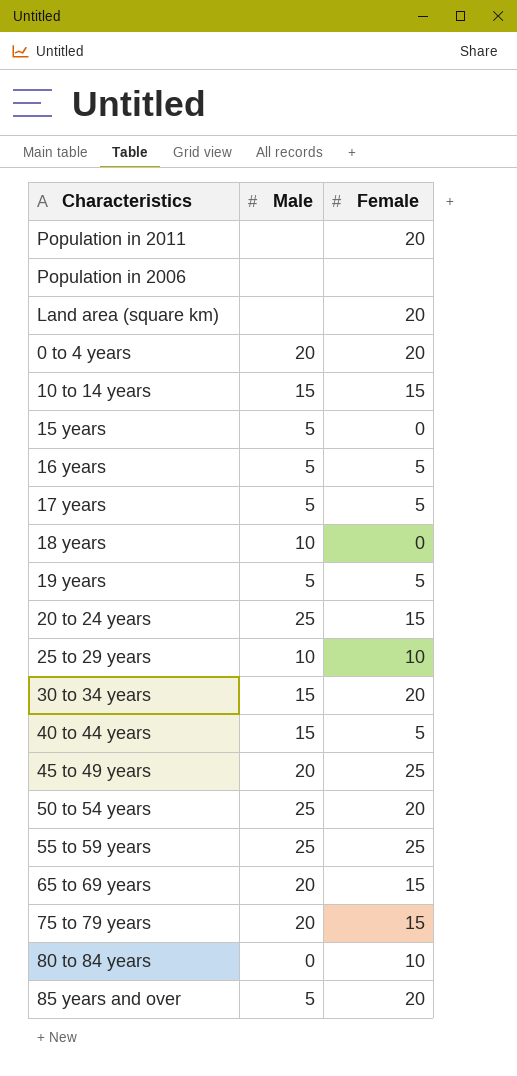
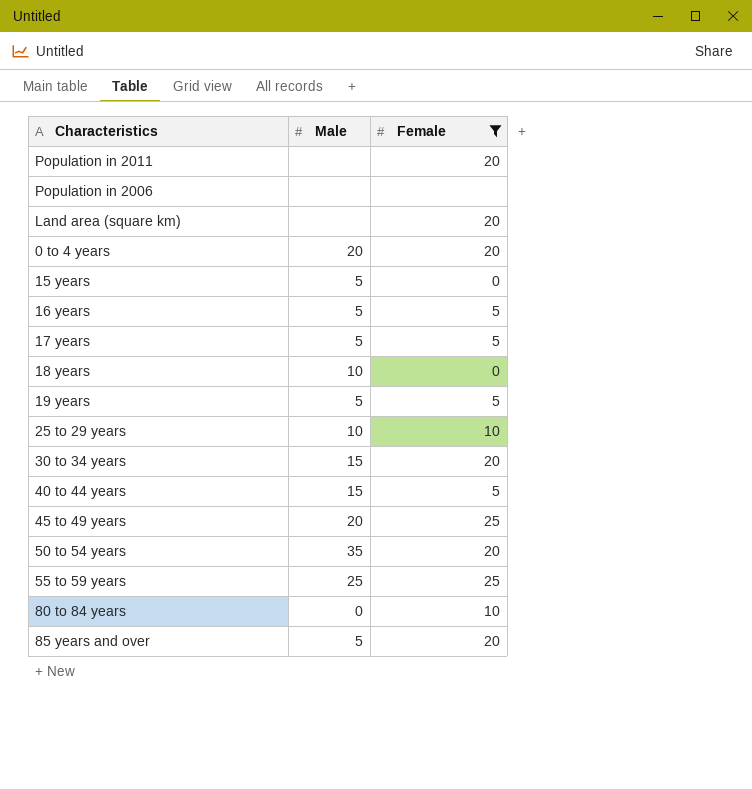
filter: none -> Female != 15
50 to 54 years | Male: 25 -> 35

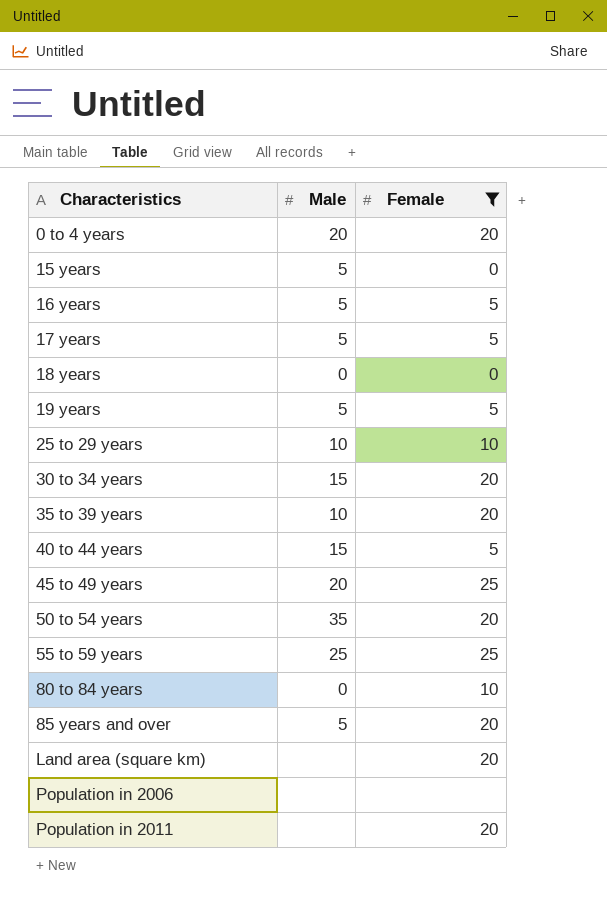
row order: none -> Characteristics ascending
18 years | Male: 10 -> 0
row 35 to 39 years: none -> 10 | 20

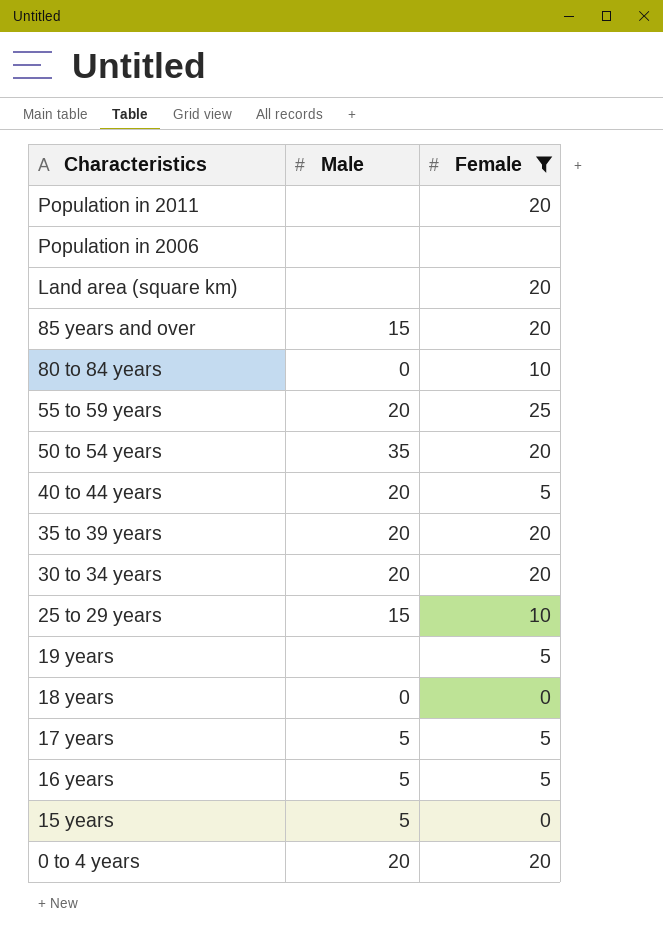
row order: Characteristics ascending -> Characteristics descending
row 45 to 49 years: 20 | 25 -> none
85 years and over | Male: 5 -> 15
55 to 59 years | Male: 25 -> 20
40 to 44 years | Male: 15 -> 20
35 to 39 years | Male: 10 -> 20
30 to 34 years | Male: 15 -> 20
25 to 29 years | Male: 10 -> 15
19 years | Male: 5 -> none

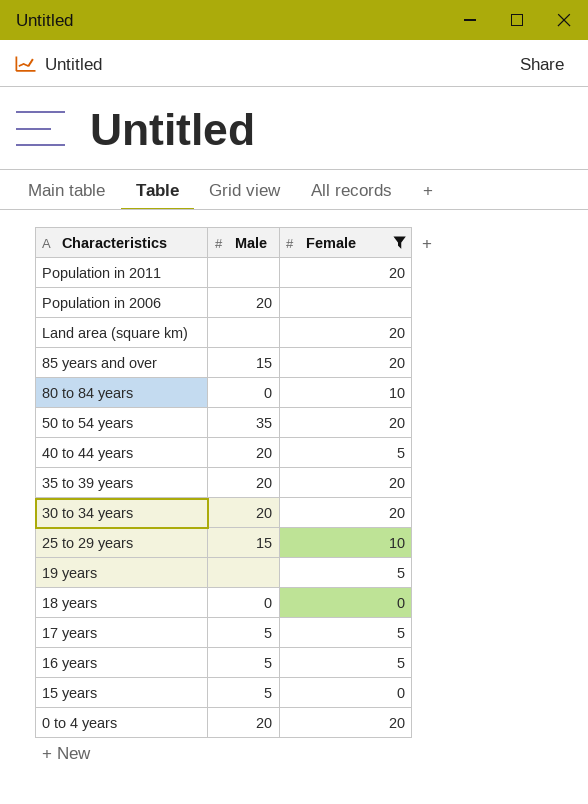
row 55 to 59 years: 20 | 25 -> none
Population in 2006 | Male: none -> 20

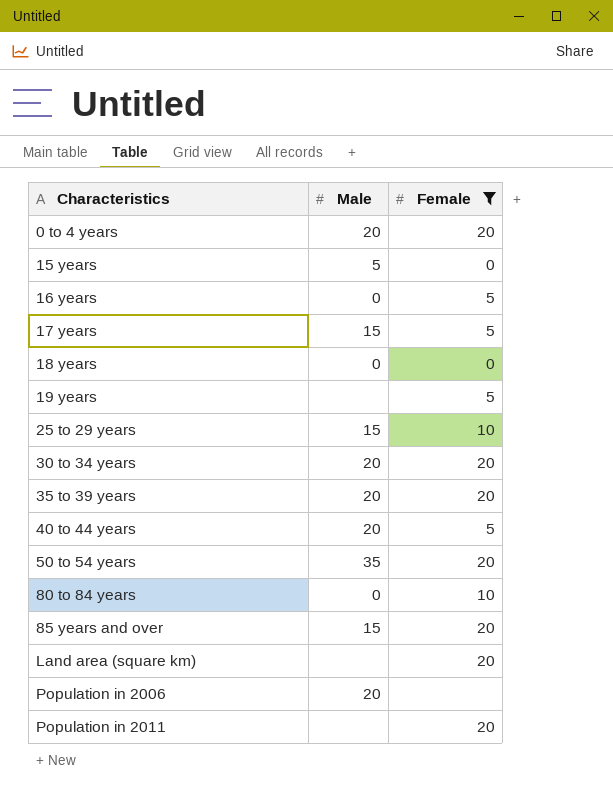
row order: Characteristics descending -> Characteristics ascending
16 years | Male: 5 -> 0
17 years | Male: 5 -> 15

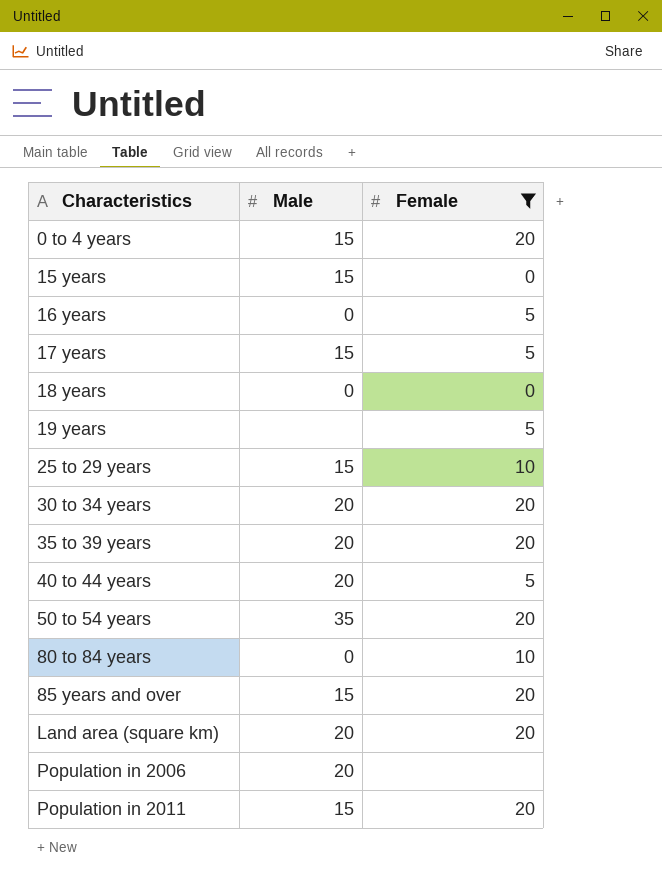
0 to 4 years | Male: 20 -> 15
15 years | Male: 5 -> 15
Land area (square km) | Male: none -> 20
Population in 2011 | Male: none -> 15

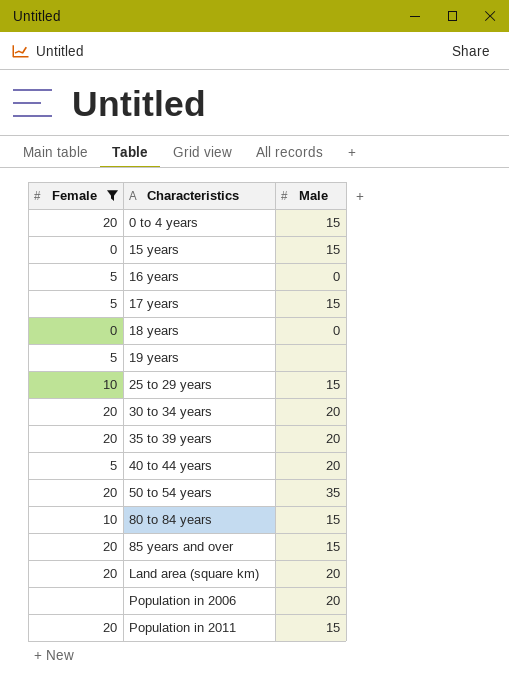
column Female | position: 3 -> 1
80 to 84 years | Male: 0 -> 15

